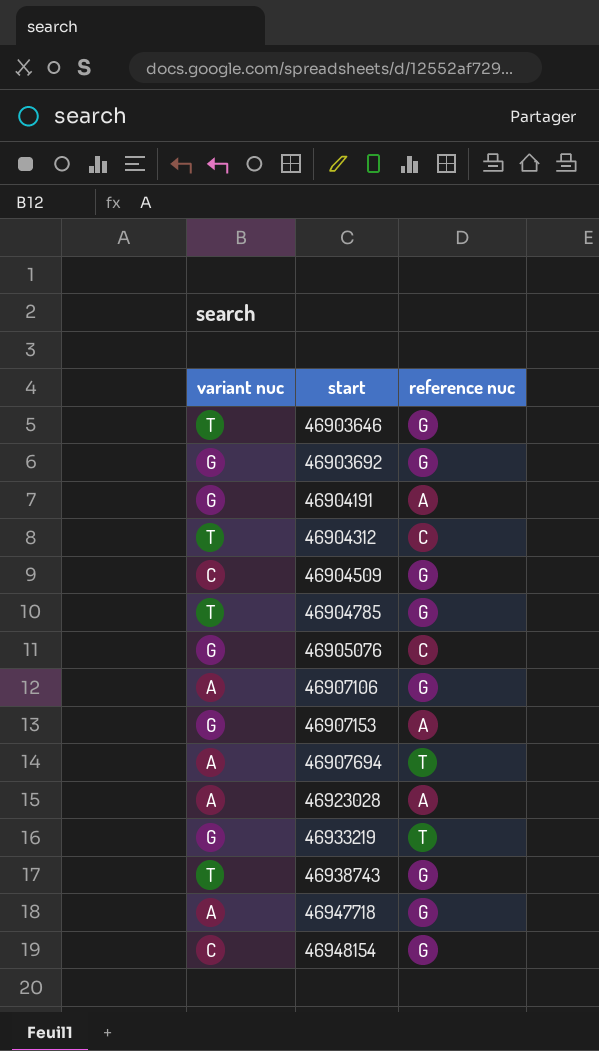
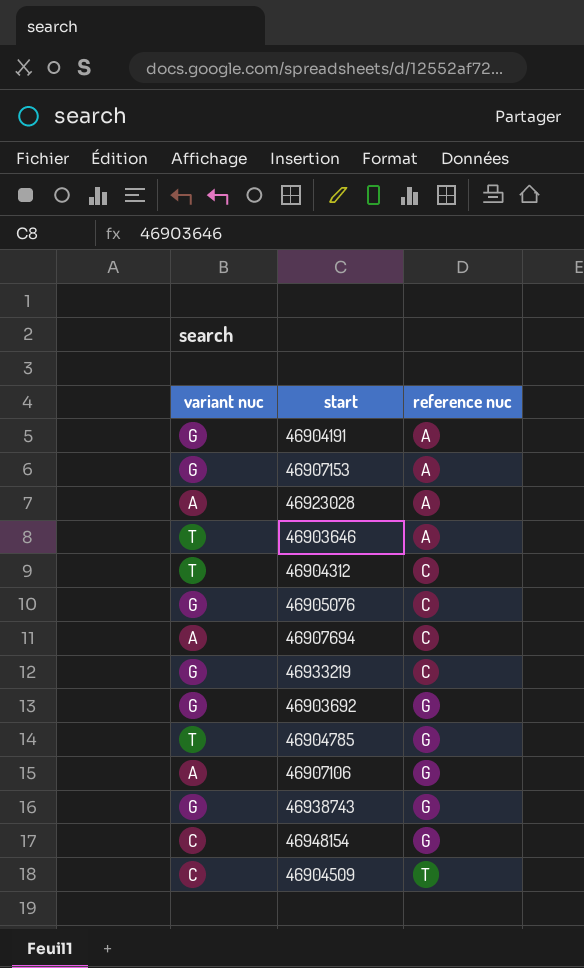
row order: start ascending -> reference nuc ascending
row 46947718: A | G -> none
46903646 | reference nuc: G -> A
46907694 | reference nuc: T -> C
46933219 | reference nuc: T -> C
46938743 | variant nuc: T -> G
46904509 | reference nuc: G -> T

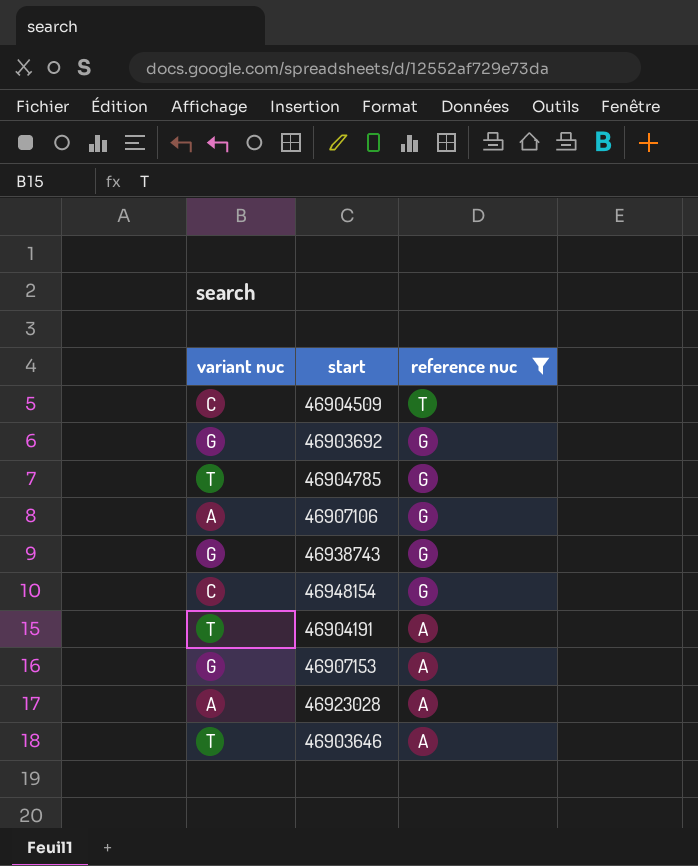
filter: none -> reference nuc != C
row order: reference nuc ascending -> reference nuc descending
46904191 | variant nuc: G -> T

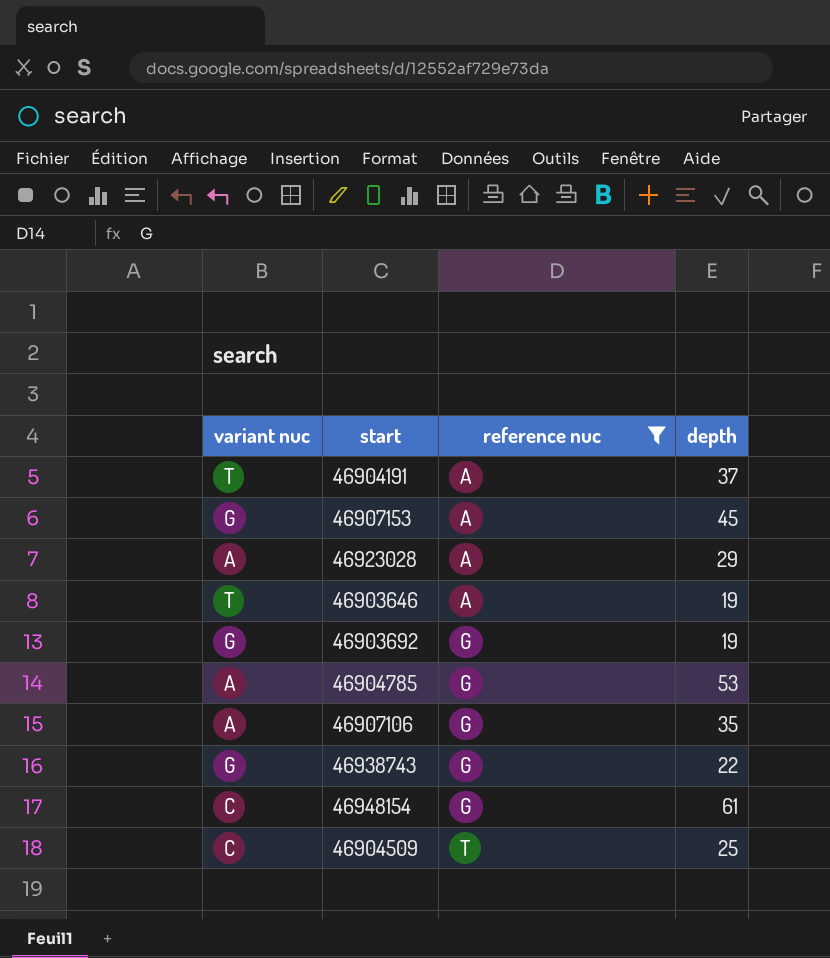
row order: reference nuc descending -> reference nuc ascending
column depth | position: none -> 4
46904785 | variant nuc: T -> A

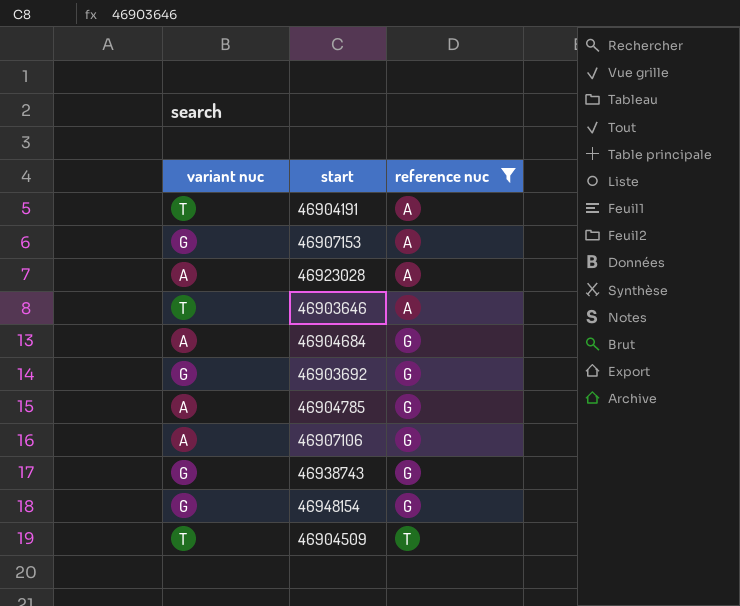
column depth | position: 4 -> none
row 46904684: none -> A | G
46948154 | variant nuc: C -> G
46904509 | variant nuc: C -> T

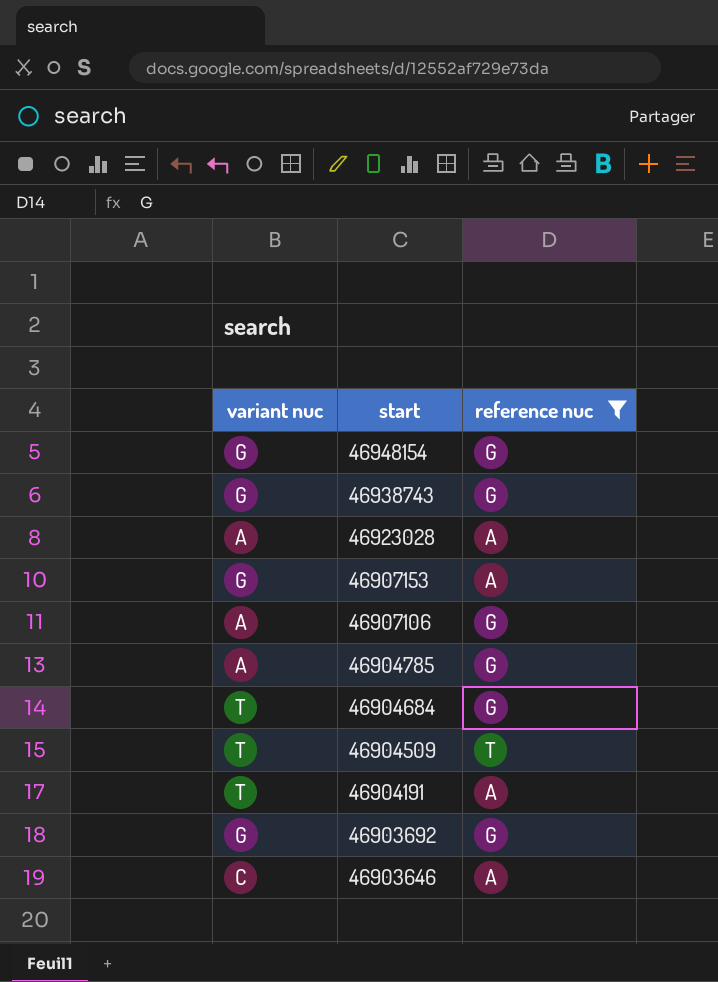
row order: reference nuc ascending -> start descending
46904684 | variant nuc: A -> T
46903646 | variant nuc: T -> C

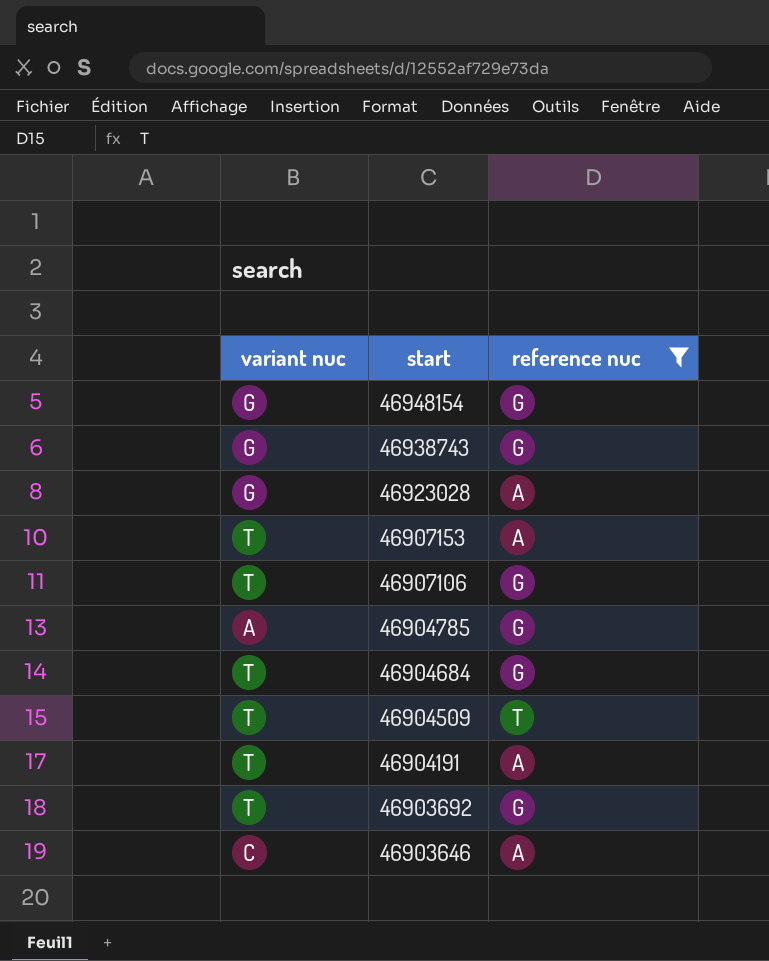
46923028 | variant nuc: A -> G
46907153 | variant nuc: G -> T
46907106 | variant nuc: A -> T
46903692 | variant nuc: G -> T

